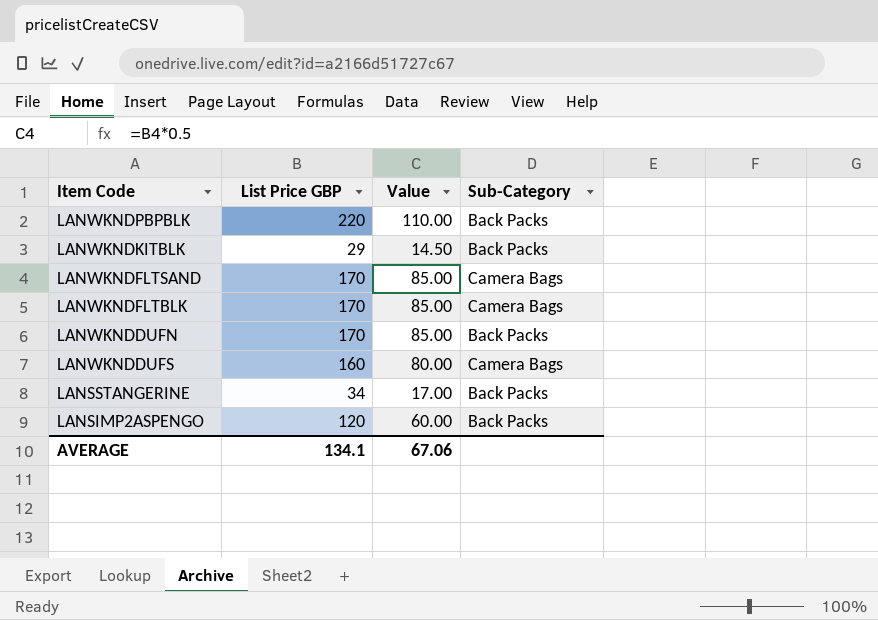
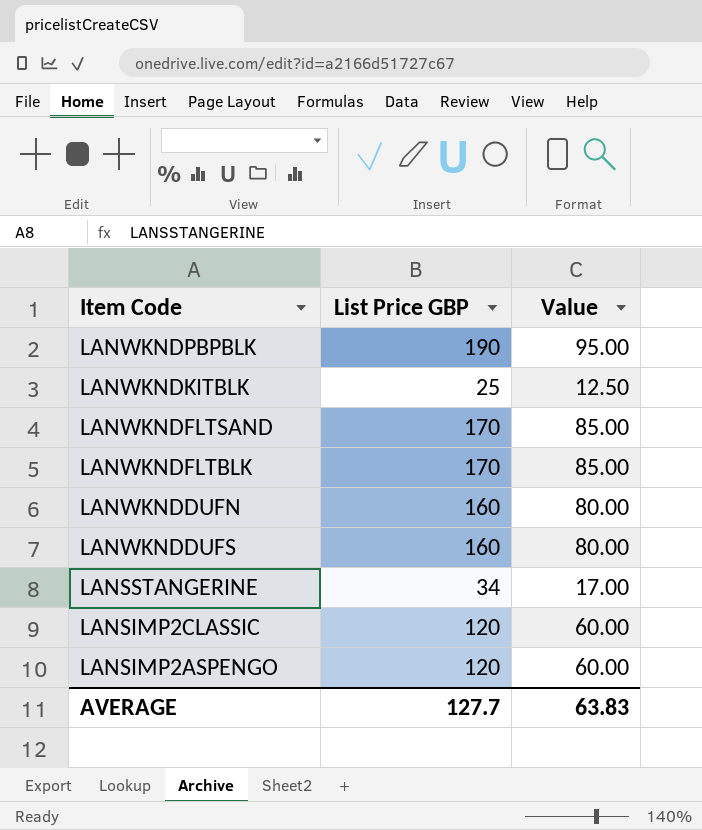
column Sub-Category | position: 4 -> none
LANWKNDPBPBLK | List Price GBP: 220 -> 190
LANWKNDPBPBLK | Value: 110.00 -> 95.00
LANWKNDKITBLK | List Price GBP: 29 -> 25
LANWKNDKITBLK | Value: 14.50 -> 12.50
LANWKNDDUFN | List Price GBP: 170 -> 160
LANWKNDDUFN | Value: 85.00 -> 80.00
row LANSIMP2CLASSIC: none -> 120 | 60.00
AVERAGE | List Price GBP: 134.1 -> 127.7
AVERAGE | Value: 67.06 -> 63.83

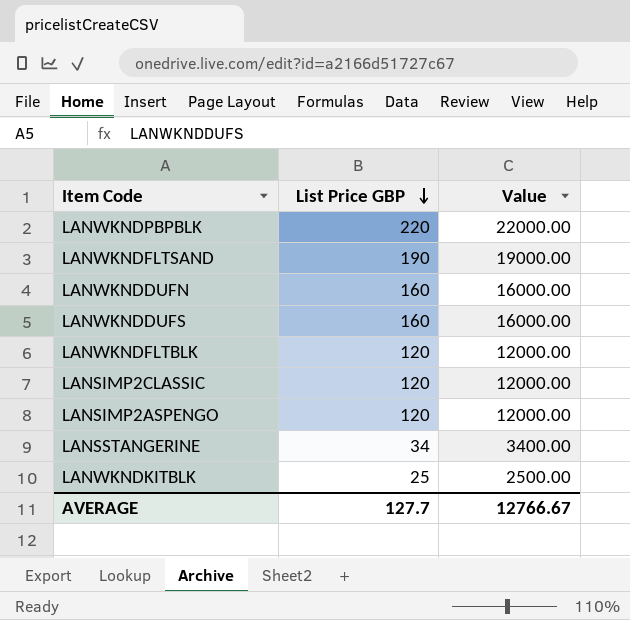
row order: none -> List Price GBP descending
column Value | formula: [List Price GBP] * 0.5 -> [List Price GBP] * 100
LANWKNDPBPBLK | List Price GBP: 190 -> 220
LANWKNDFLTSAND | List Price GBP: 170 -> 190
LANWKNDFLTBLK | List Price GBP: 170 -> 120
AVERAGE | Value: 63.83 -> 12766.67

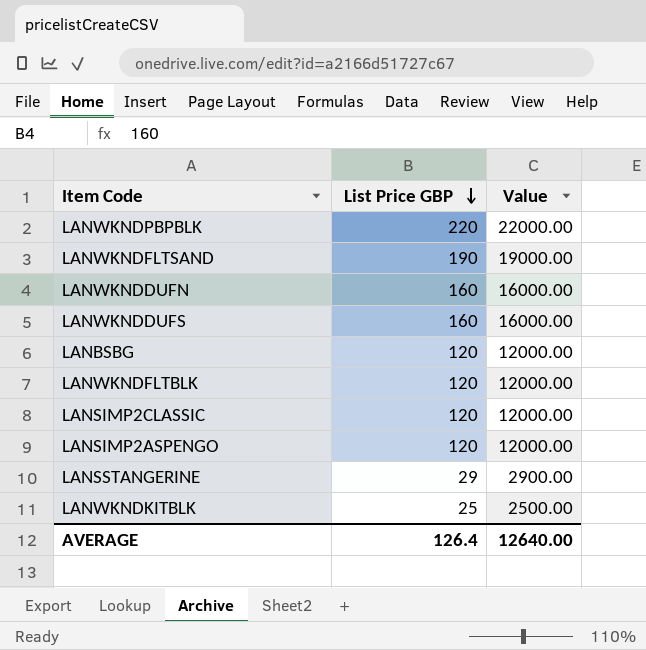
row LANBSBG: none -> 120 | 12000.00
LANSSTANGERINE | List Price GBP: 34 -> 29
LANSSTANGERINE | Value: 3400.00 -> 2900.00
AVERAGE | List Price GBP: 127.7 -> 126.4
AVERAGE | Value: 12766.67 -> 12640.00

